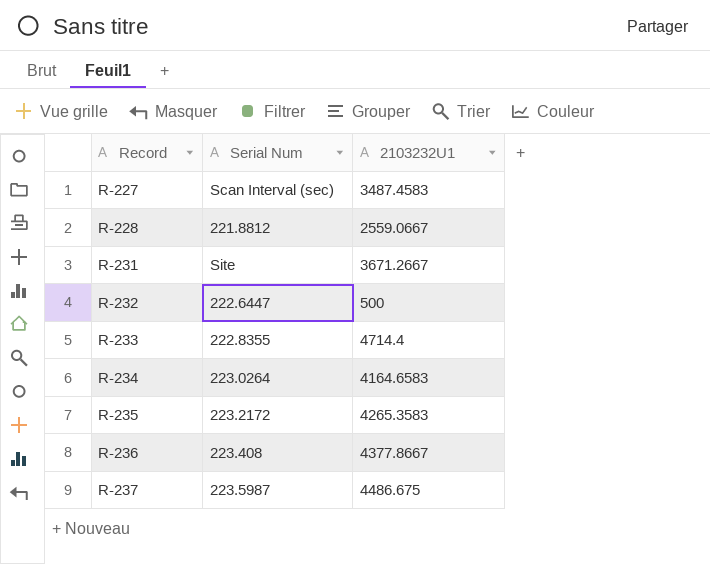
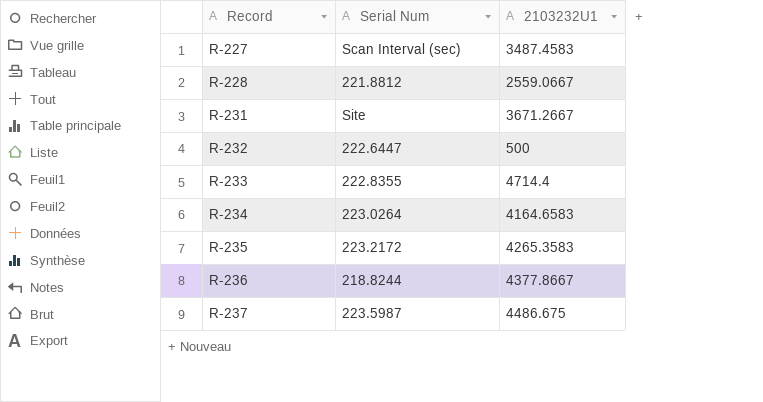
R-236 | Serial Num: 223.408 -> 218.8244

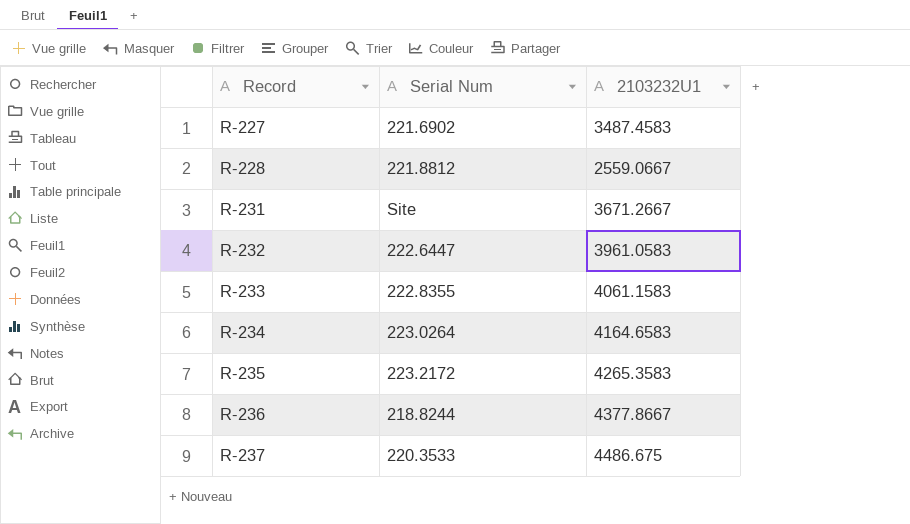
R-227 | Serial Num: Scan Interval (sec) -> 221.6902
R-232 | 2103232U1: 500 -> 3961.0583
R-233 | 2103232U1: 4714.4 -> 4061.1583
R-237 | Serial Num: 223.5987 -> 220.3533

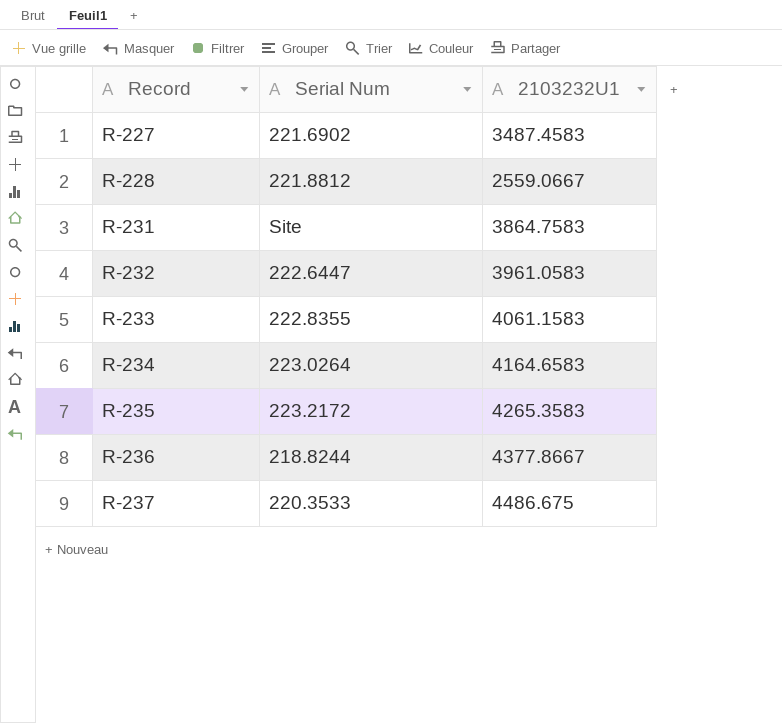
R-231 | 2103232U1: 3671.2667 -> 3864.7583

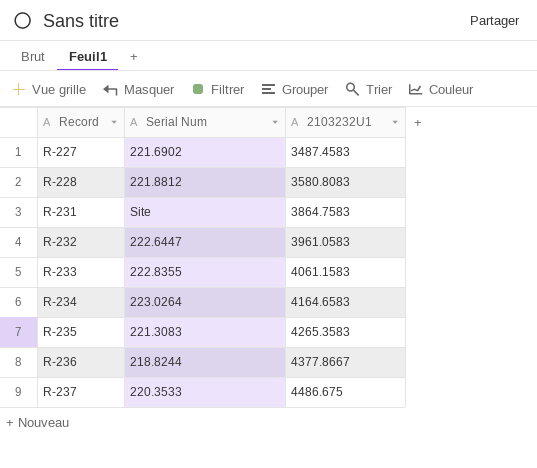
R-228 | 2103232U1: 2559.0667 -> 3580.8083
R-235 | Serial Num: 223.2172 -> 221.3083

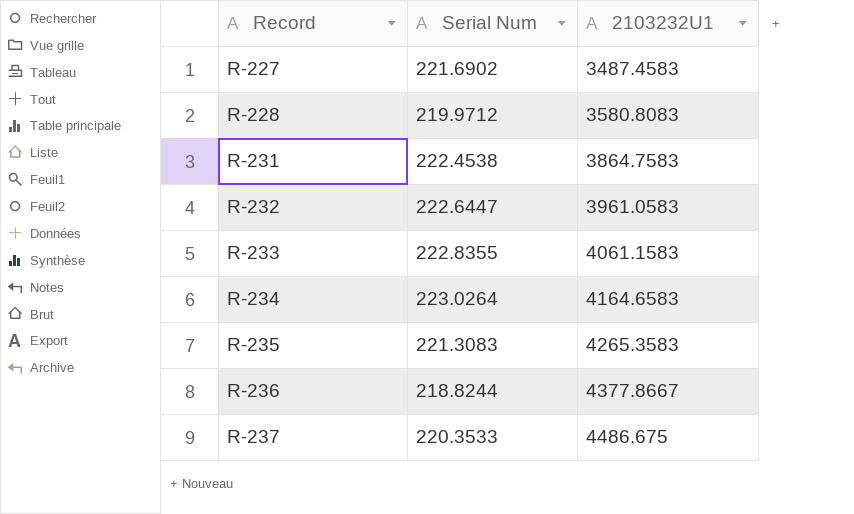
R-228 | Serial Num: 221.8812 -> 219.9712
R-231 | Serial Num: Site -> 222.4538

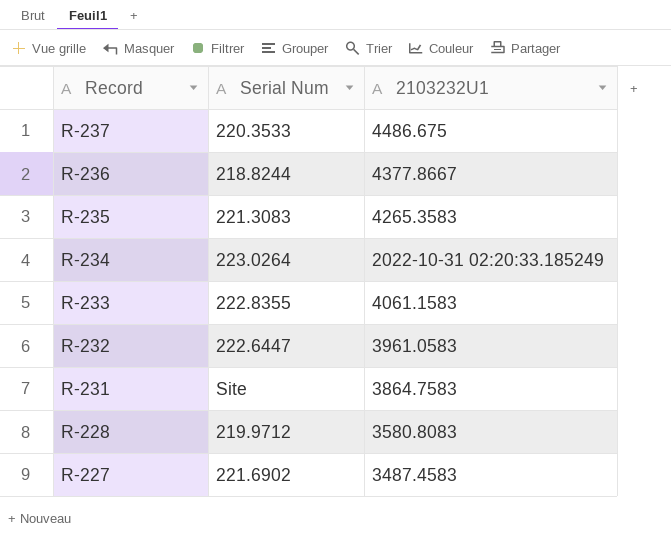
row order: Record ascending -> Record descending
R-234 | 2103232U1: 4164.6583 -> 2022-10-31 02:20:33.185249
R-231 | Serial Num: 222.4538 -> Site

